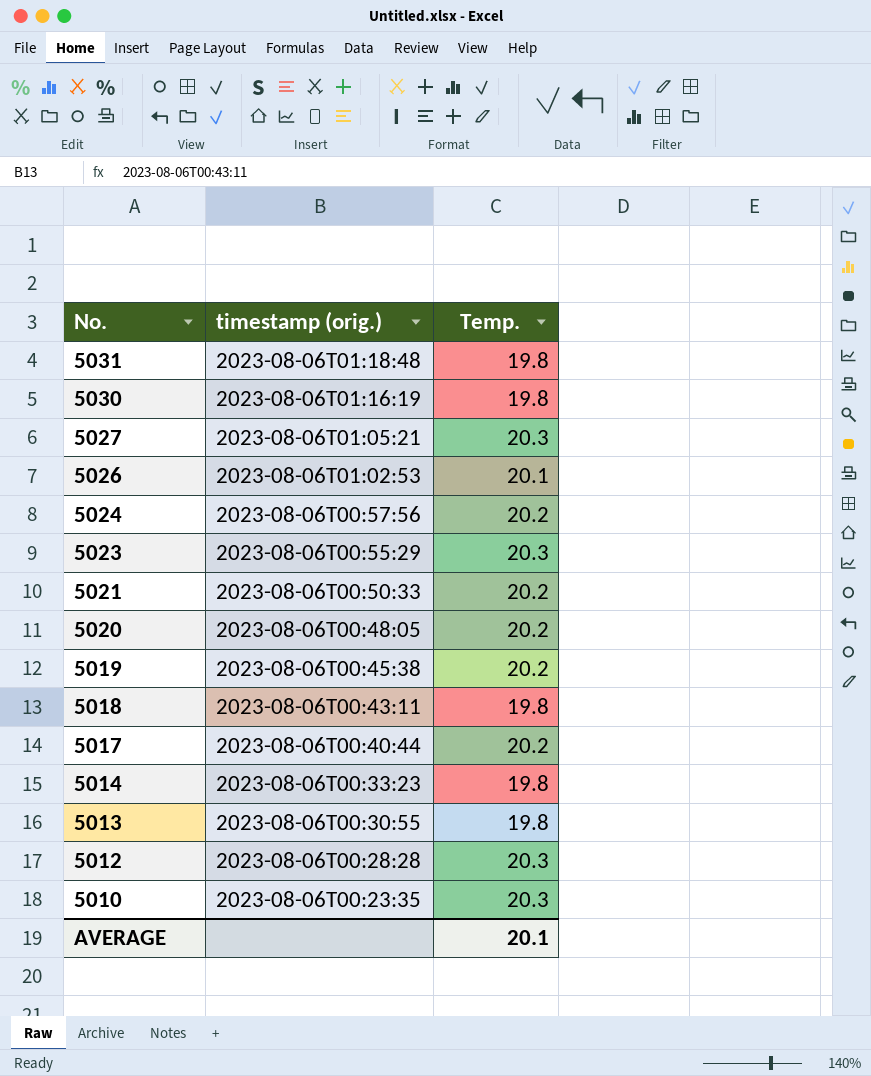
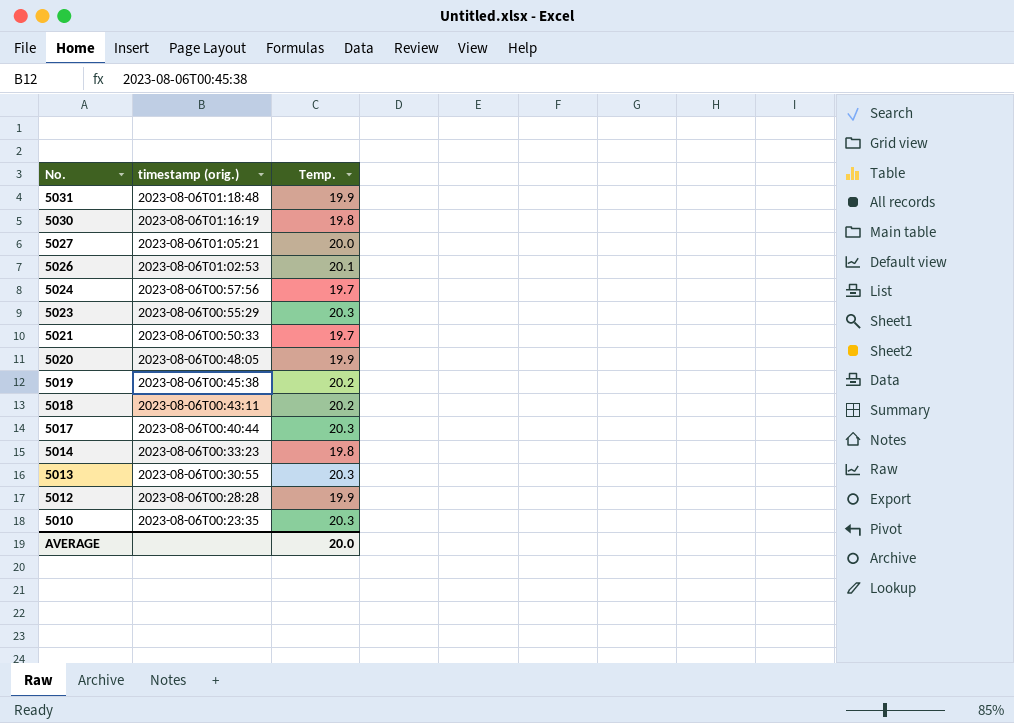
5031 | Temp.: 19.8 -> 19.9
5027 | Temp.: 20.3 -> 20.0
5024 | Temp.: 20.2 -> 19.7
5021 | Temp.: 20.2 -> 19.7
5020 | Temp.: 20.2 -> 19.9
5018 | Temp.: 19.8 -> 20.2
5017 | Temp.: 20.2 -> 20.3
5013 | Temp.: 19.8 -> 20.3
5012 | Temp.: 20.3 -> 19.9
AVERAGE | Temp.: 20.1 -> 20.0

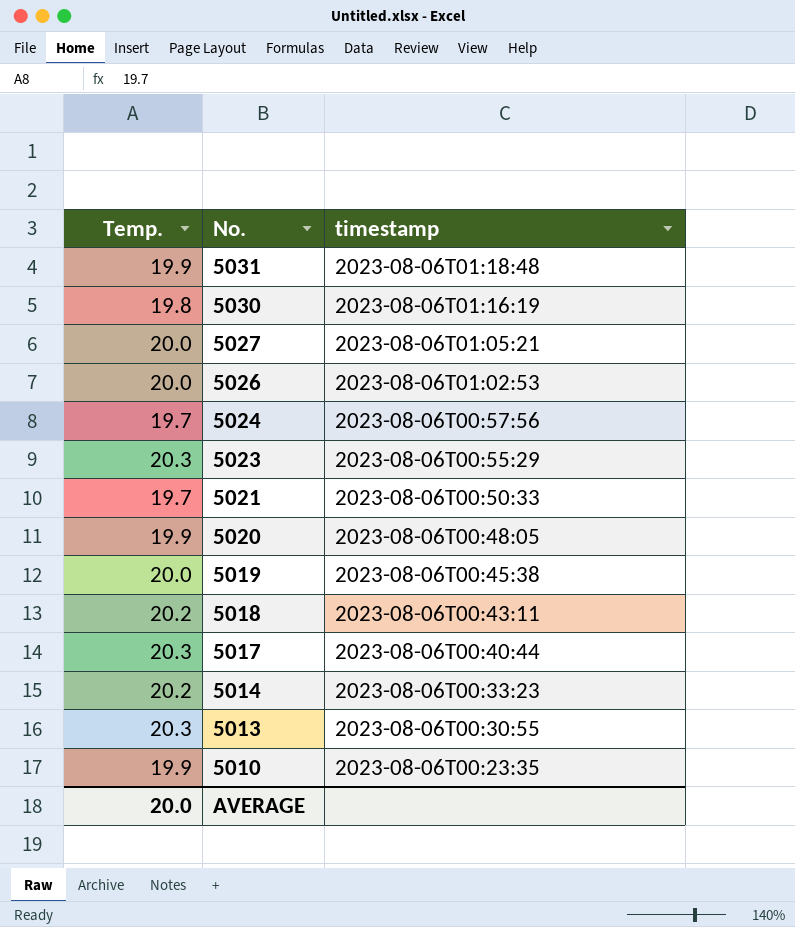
column Temp. | position: 3 -> 1
column name: timestamp (orig.) -> timestamp
row 5012: 2023-08-06T00:28:28 | 19.9 -> none
5026 | Temp.: 20.1 -> 20.0
5019 | Temp.: 20.2 -> 20.0
5014 | Temp.: 19.8 -> 20.2
5010 | Temp.: 20.3 -> 19.9

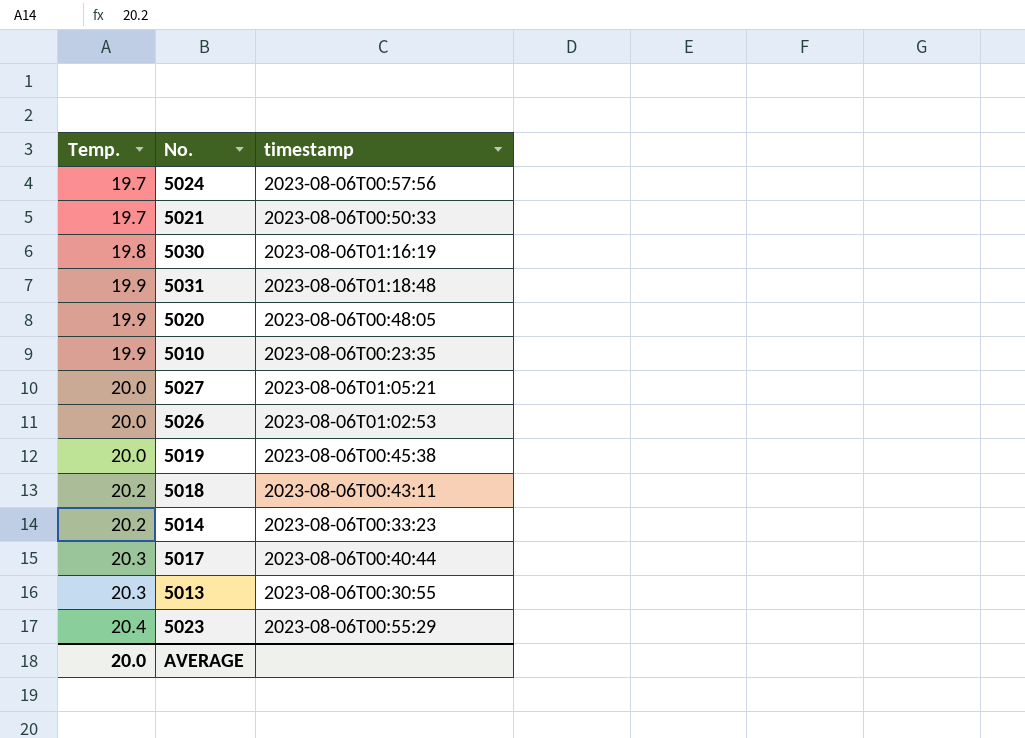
row order: No. descending -> Temp. ascending
5023 | Temp.: 20.3 -> 20.4

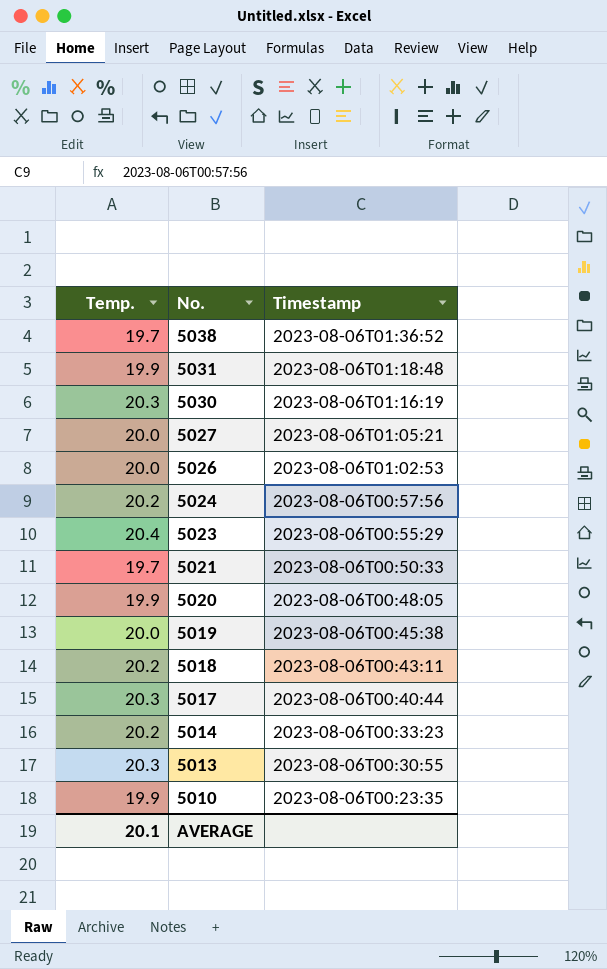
row order: Temp. ascending -> No. descending
column name: timestamp -> Timestamp
row 5038: none -> 19.7 | 2023-08-06T01:36:52
5030 | Temp.: 19.8 -> 20.3
5024 | Temp.: 19.7 -> 20.2
AVERAGE | Temp.: 20.0 -> 20.1

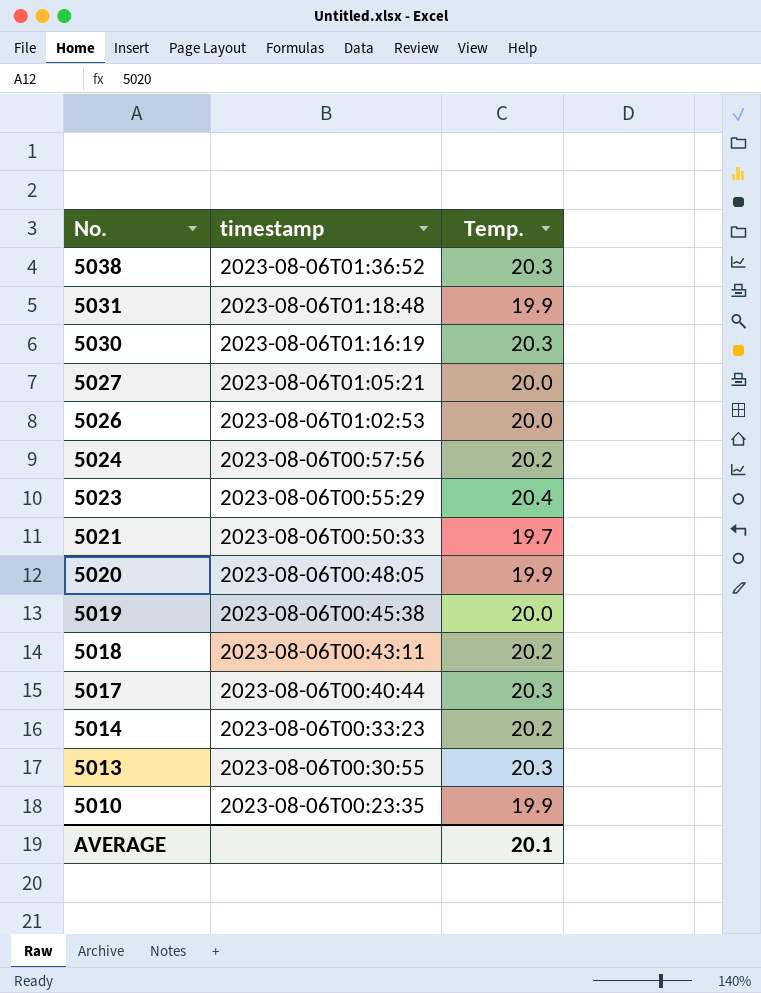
column name: Timestamp -> timestamp
column Temp. | position: 1 -> 3
5038 | Temp.: 19.7 -> 20.3

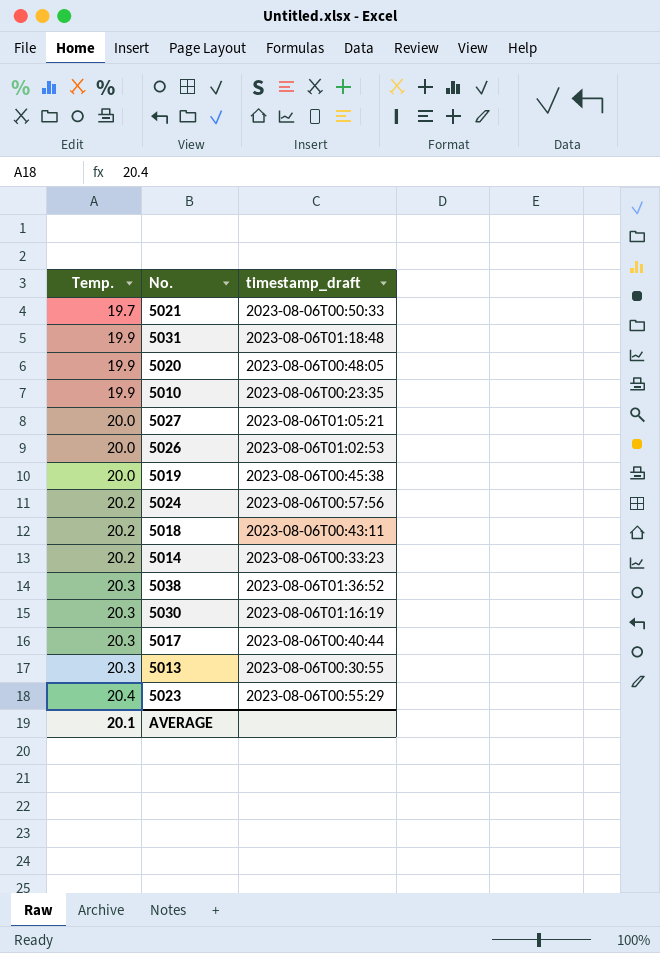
row order: No. descending -> Temp. ascending
column Temp. | position: 3 -> 1
column name: timestamp -> timestamp_draft

